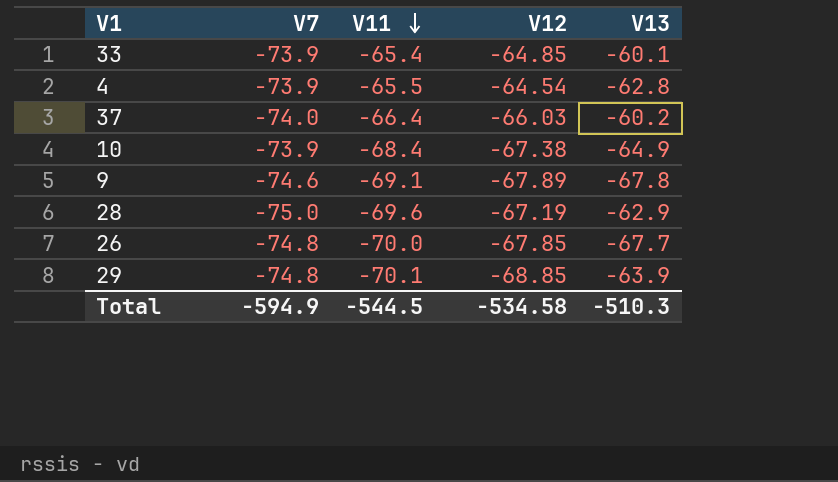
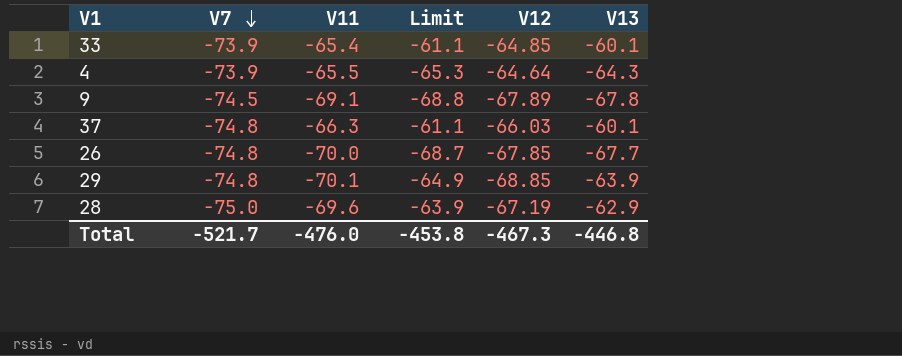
row order: V11 descending -> V7 descending
column Limit | formula: none -> [V13] - 1
row 10: -73.9 | -68.4 | -67.38 | -64.9 -> none
4 | V12: -64.54 -> -64.64
4 | V13: -62.8 -> -64.3
9 | V7: -74.6 -> -74.5
37 | V7: -74.0 -> -74.8
37 | V11: -66.4 -> -66.3
37 | V13: -60.2 -> -60.1
Total | V7: -594.9 -> -521.7
Total | V11: -544.5 -> -476.0
Total | V12: -534.58 -> -467.3
Total | V13: -510.3 -> -446.8

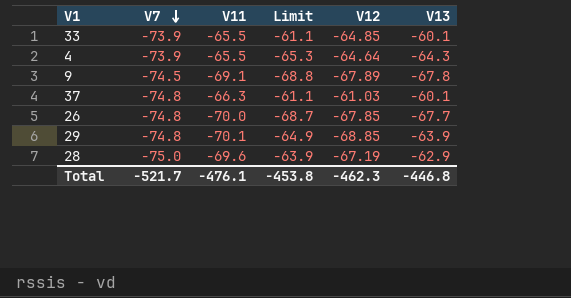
33 | V11: -65.4 -> -65.5
37 | V12: -66.03 -> -61.03
Total | V11: -476.0 -> -476.1
Total | V12: -467.3 -> -462.3

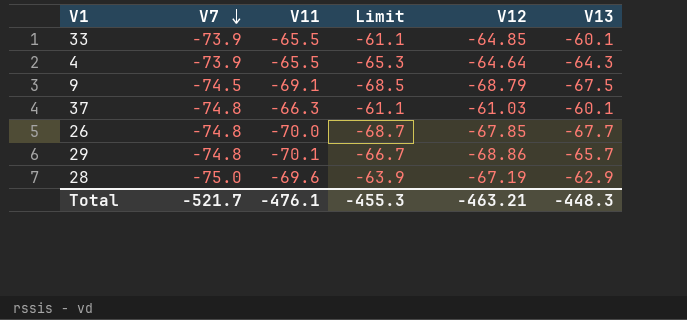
9 | Limit: -68.8 -> -68.5
9 | V12: -67.89 -> -68.79
9 | V13: -67.8 -> -67.5
29 | Limit: -64.9 -> -66.7
29 | V12: -68.85 -> -68.86
29 | V13: -63.9 -> -65.7
Total | Limit: -453.8 -> -455.3
Total | V12: -462.3 -> -463.21
Total | V13: -446.8 -> -448.3

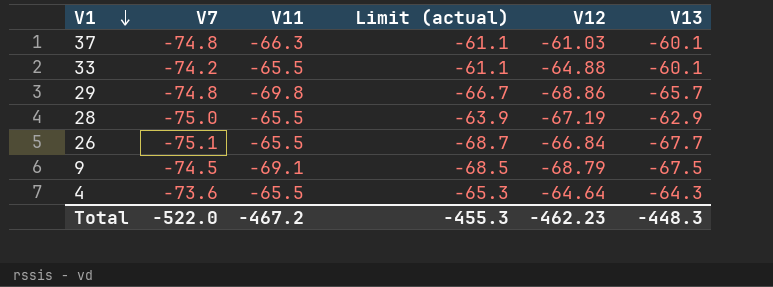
row order: V7 descending -> V1 descending
column name: Limit -> Limit (actual)
33 | V7: -73.9 -> -74.2
33 | V12: -64.85 -> -64.88
29 | V11: -70.1 -> -69.8
28 | V11: -69.6 -> -65.5
26 | V7: -74.8 -> -75.1
26 | V11: -70.0 -> -65.5
26 | V12: -67.85 -> -66.84
4 | V7: -73.9 -> -73.6
Total | V7: -521.7 -> -522.0
Total | V11: -476.1 -> -467.2
Total | V12: -463.21 -> -462.23

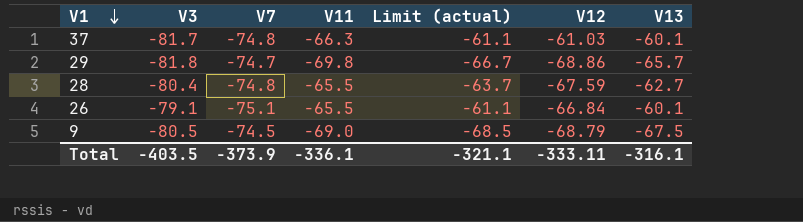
column V3 | position: none -> 2
row 33: -74.2 | -65.5 | -61.1 | -64.88 | -60.1 -> none
row 4: -73.6 | -65.5 | -65.3 | -64.64 | -64.3 -> none
29 | V7: -74.8 -> -74.7
28 | V7: -75.0 -> -74.8
28 | Limit (actual): -63.9 -> -63.7
28 | V12: -67.19 -> -67.59
28 | V13: -62.9 -> -62.7
26 | Limit (actual): -68.7 -> -61.1
26 | V13: -67.7 -> -60.1
9 | V11: -69.1 -> -69.0
Total | V7: -522.0 -> -373.9
Total | V11: -467.2 -> -336.1
Total | Limit (actual): -455.3 -> -321.1
Total | V12: -462.23 -> -333.11
Total | V13: -448.3 -> -316.1

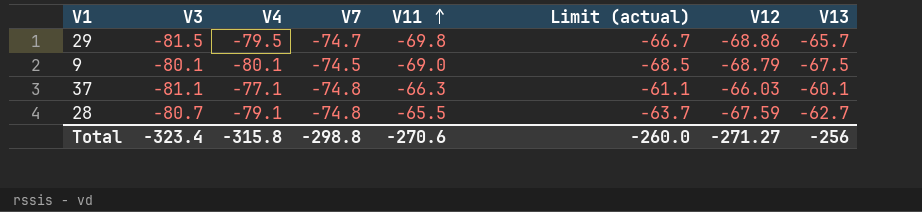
row order: V1 descending -> V11 ascending
column V4 | position: none -> 3
row 26: -79.1 | -75.1 | -65.5 | -61.1 | -66.84 | -60.1 -> none
29 | V3: -81.8 -> -81.5
9 | V3: -80.5 -> -80.1
37 | V3: -81.7 -> -81.1
37 | V12: -61.03 -> -66.03
28 | V3: -80.4 -> -80.7
Total | V3: -403.5 -> -323.4
Total | V7: -373.9 -> -298.8
Total | V11: -336.1 -> -270.6
Total | Limit (actual): -321.1 -> -260.0
Total | V12: -333.11 -> -271.27
Total | V13: -316.1 -> -256

